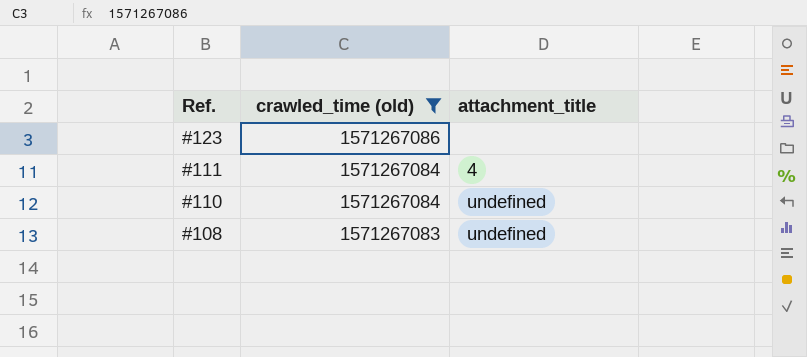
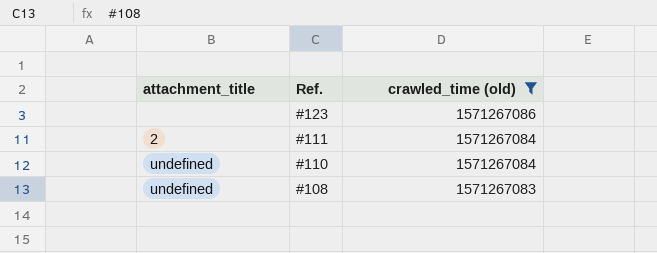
column attachment_title | position: 3 -> 1
#111 | attachment_title: 4 -> 2

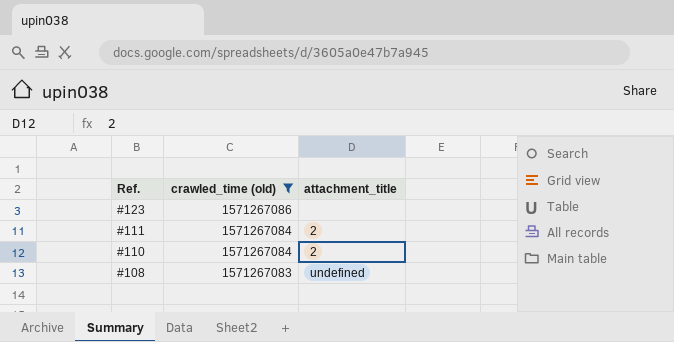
column attachment_title | position: 1 -> 3
#110 | attachment_title: undefined -> 2

